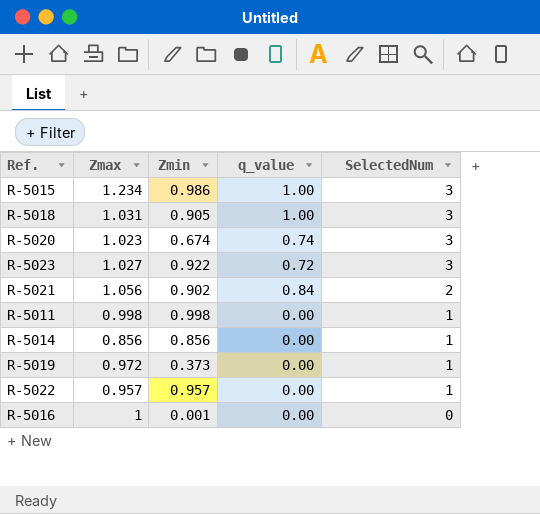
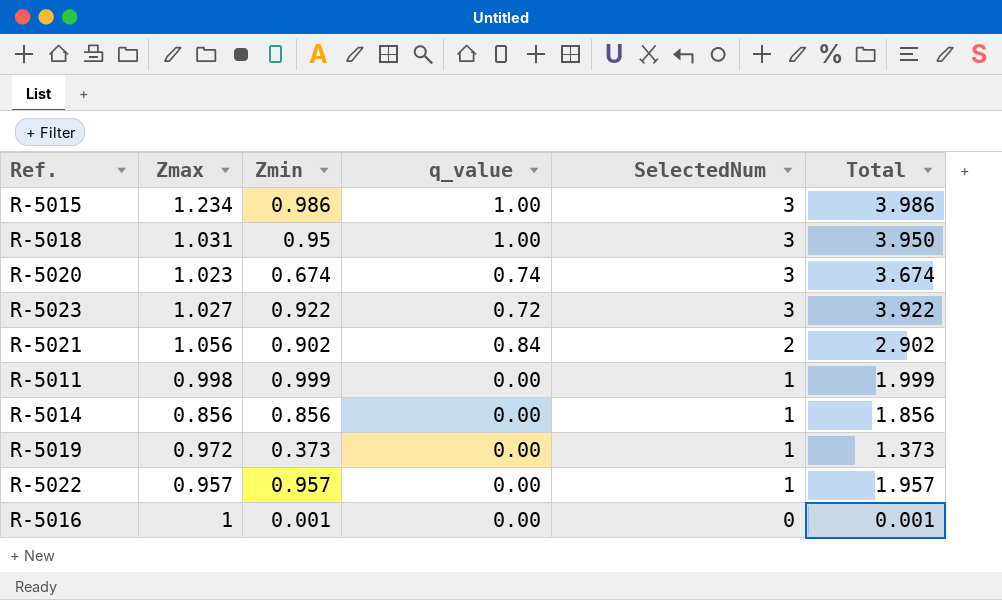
column Total | formula: none -> [Zmin] + [SelectedNum]
R-5018 | Zmin: 0.905 -> 0.95
R-5011 | Zmin: 0.998 -> 0.999

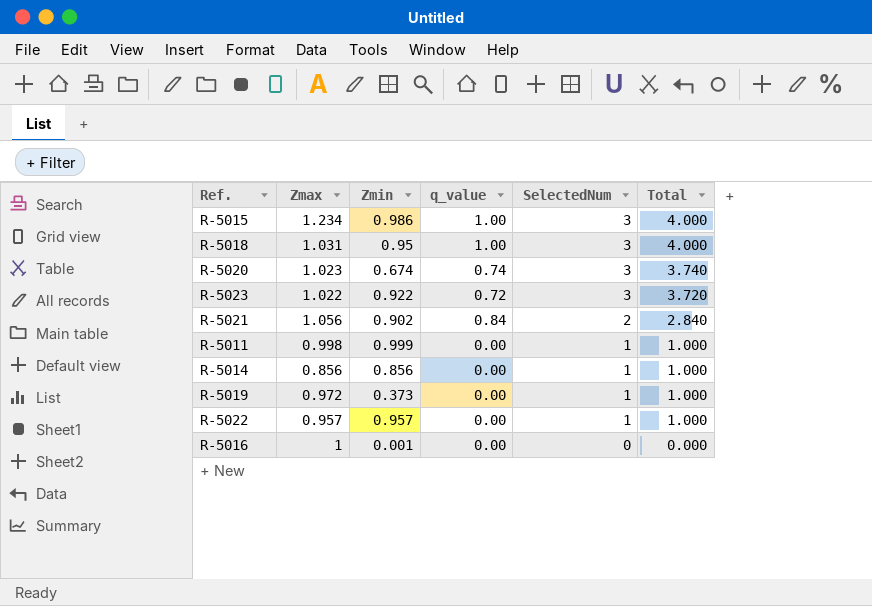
column Total | formula: [Zmin] + [SelectedNum] -> [q_value] + [SelectedNum]
R-5023 | Zmax: 1.027 -> 1.022

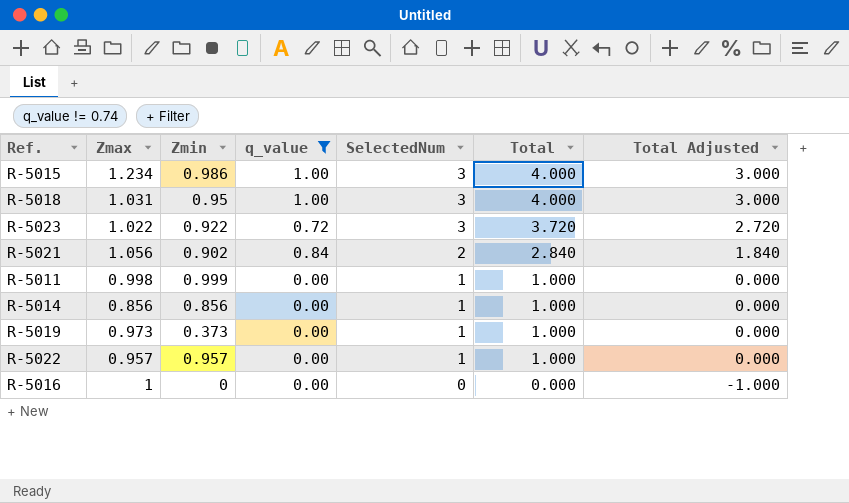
filter: none -> q_value != 0.74
column Total Adjusted | formula: none -> [Total] - 1
R-5019 | Zmax: 0.972 -> 0.973
R-5016 | Zmin: 0.001 -> 0

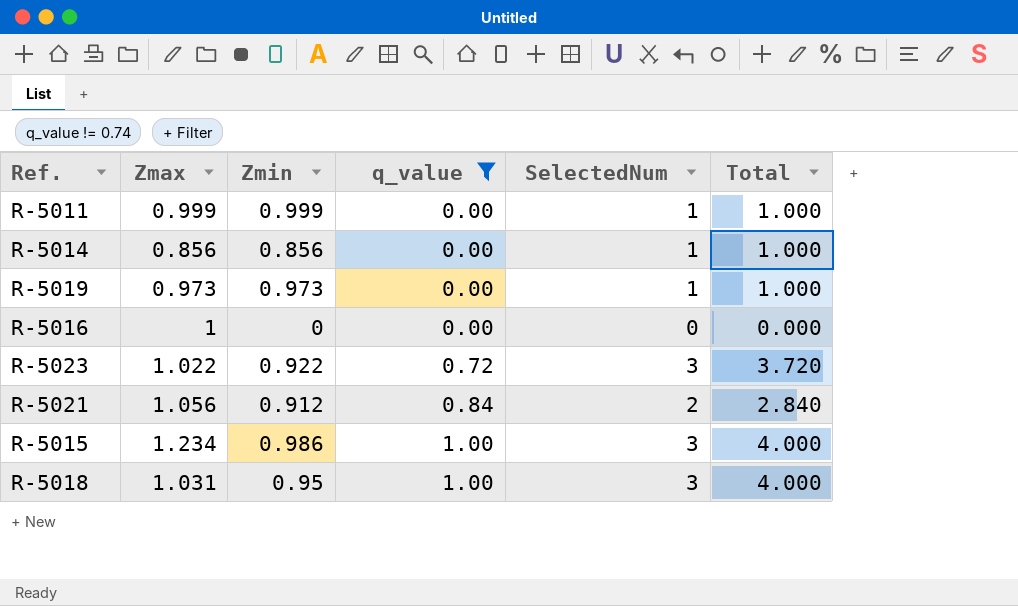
row order: SelectedNum descending -> q_value ascending
column Total Adjusted | formula: [Total] - 1 -> none
row R-5022: 0.957 | 0.957 | 0.00 | 1 | 1.000 | 0.000 -> none
R-5011 | Zmax: 0.998 -> 0.999
R-5019 | Zmin: 0.373 -> 0.973
R-5021 | Zmin: 0.902 -> 0.912

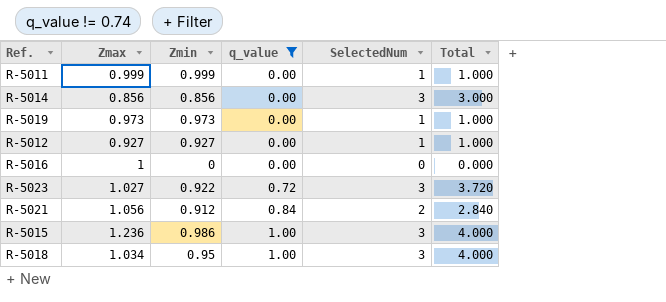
R-5014 | SelectedNum: 1 -> 3
R-5014 | Total: 1.000 -> 3.000
row R-5012: none -> 0.927 | 0.927 | 0.00 | 1 | 1.000
R-5023 | Zmax: 1.022 -> 1.027
R-5015 | Zmax: 1.234 -> 1.236
R-5018 | Zmax: 1.031 -> 1.034

